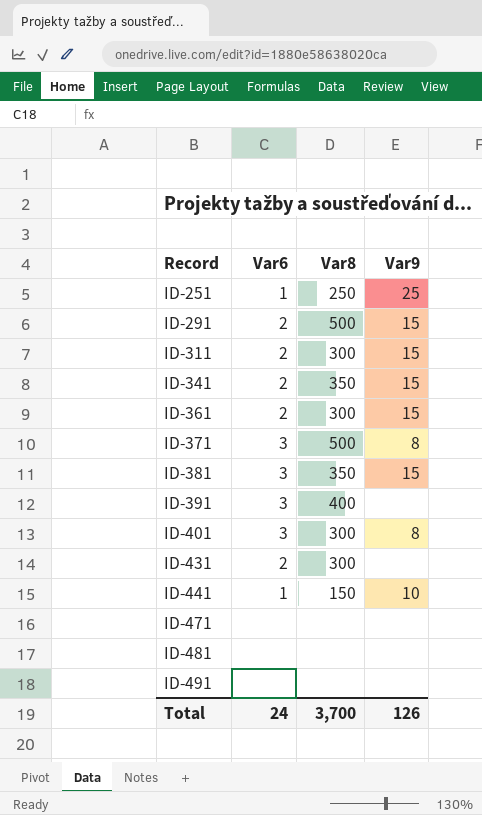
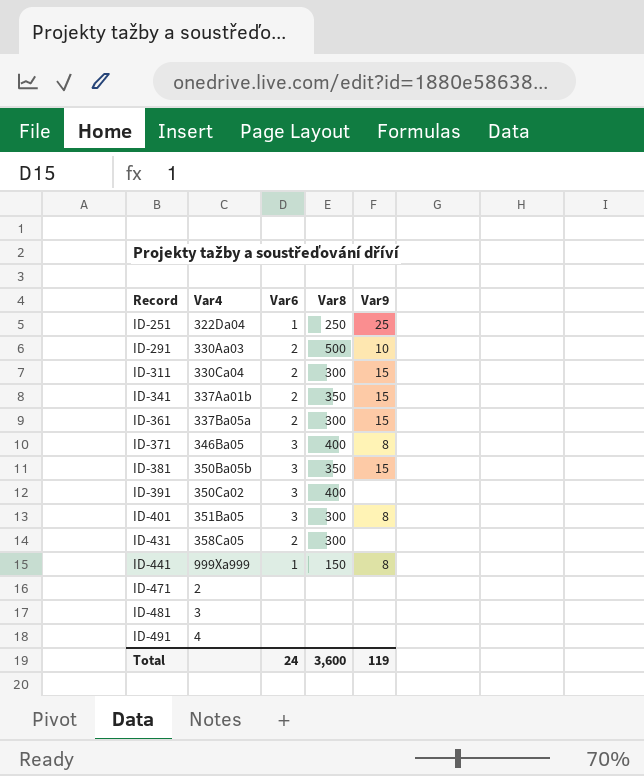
column Var4 | position: none -> 2
ID-291 | Var9: 15 -> 10
ID-371 | Var8: 500 -> 400
ID-441 | Var9: 10 -> 8
Total | Var8: 3,700 -> 3,600
Total | Var9: 126 -> 119

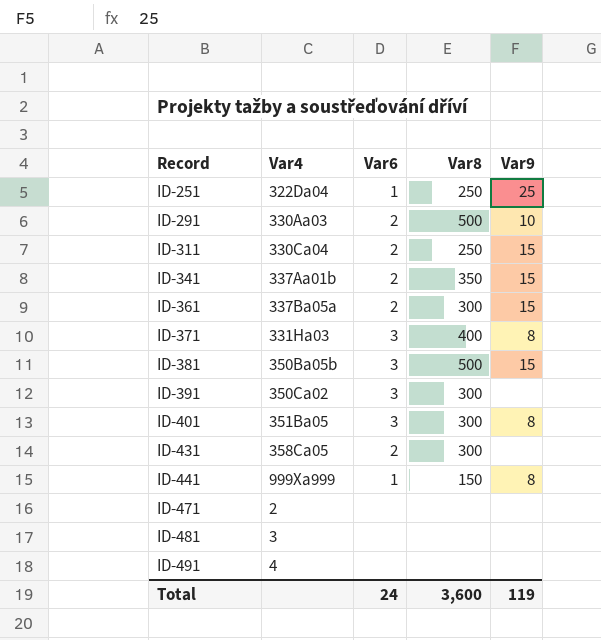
ID-311 | Var8: 300 -> 250
ID-371 | Var4: 346Ba05 -> 331Ha03
ID-381 | Var8: 350 -> 500
ID-391 | Var8: 400 -> 300

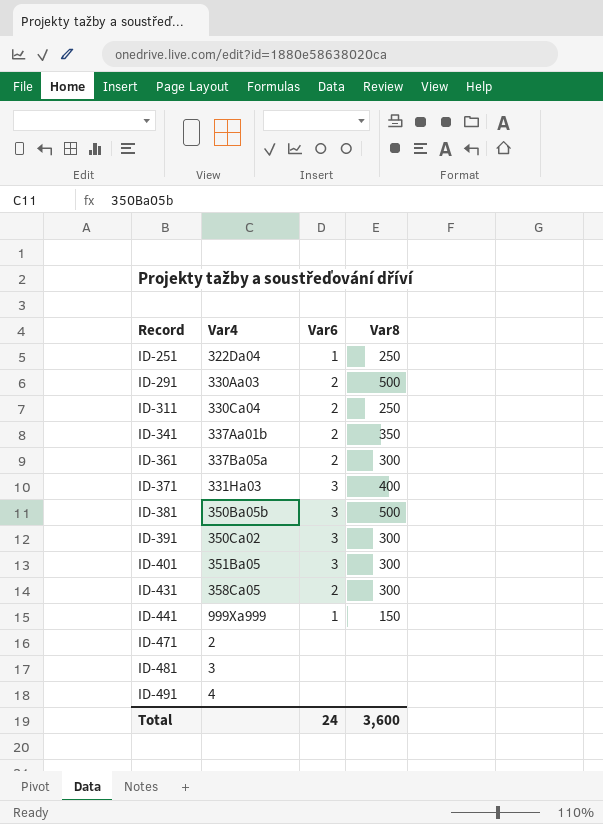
column Var9 | position: 5 -> none

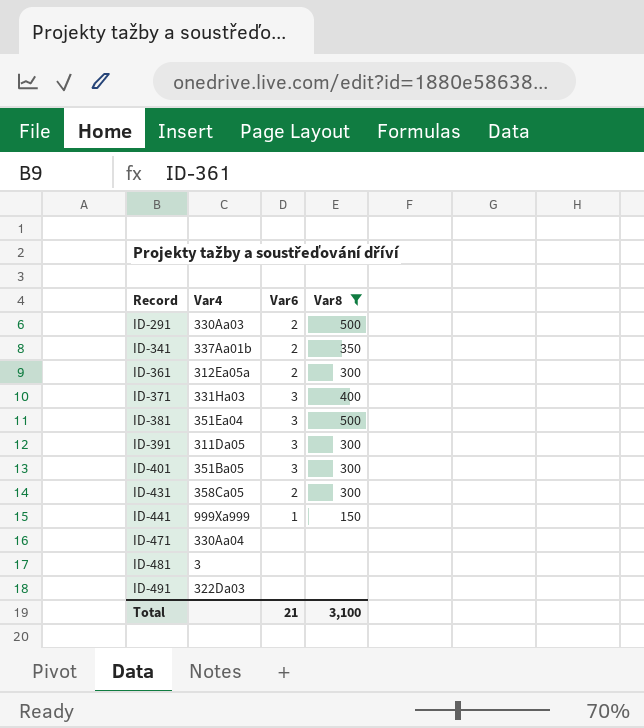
filter: none -> Var8 != 250
ID-361 | Var4: 337Ba05a -> 312Ea05a
ID-381 | Var4: 350Ba05b -> 351Ea04
ID-391 | Var4: 350Ca02 -> 311Da05
ID-471 | Var4: 2 -> 330Aa04
ID-491 | Var4: 4 -> 322Da03
Total | Var6: 24 -> 21
Total | Var8: 3,600 -> 3,100

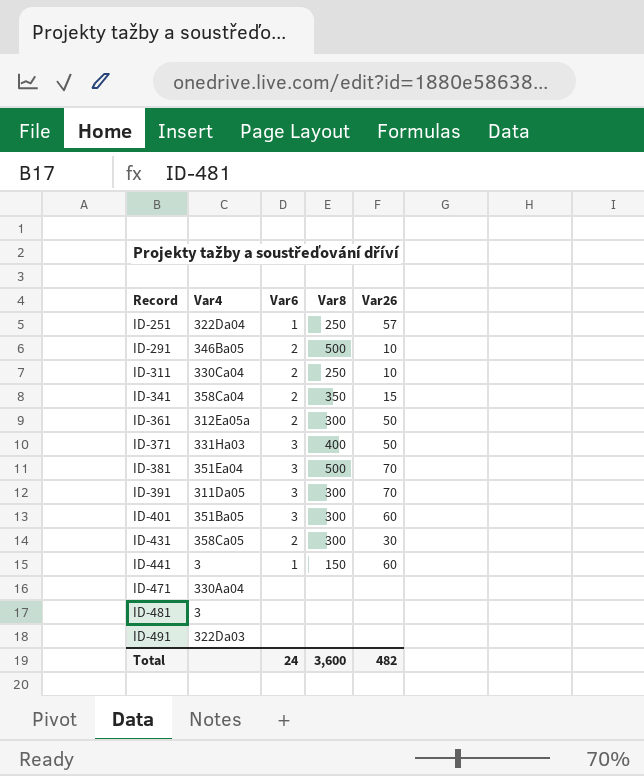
filter: Var8 != 250 -> none
column Var26 | position: none -> 5
ID-291 | Var4: 330Aa03 -> 346Ba05
ID-341 | Var4: 337Aa01b -> 358Ca04
ID-441 | Var4: 999Xa999 -> 3
Total | Var6: 21 -> 24
Total | Var8: 3,100 -> 3,600

